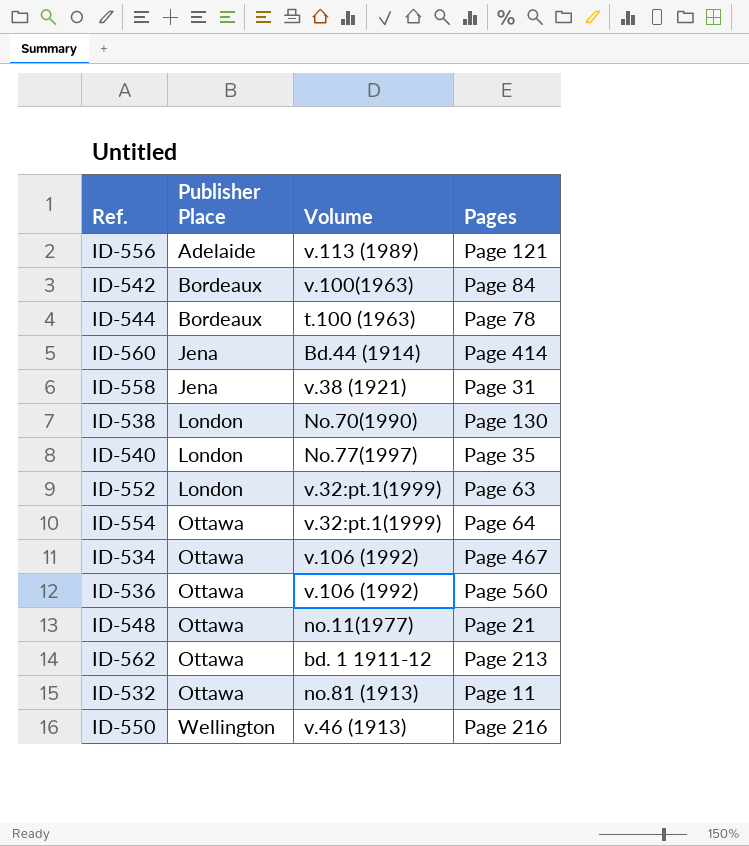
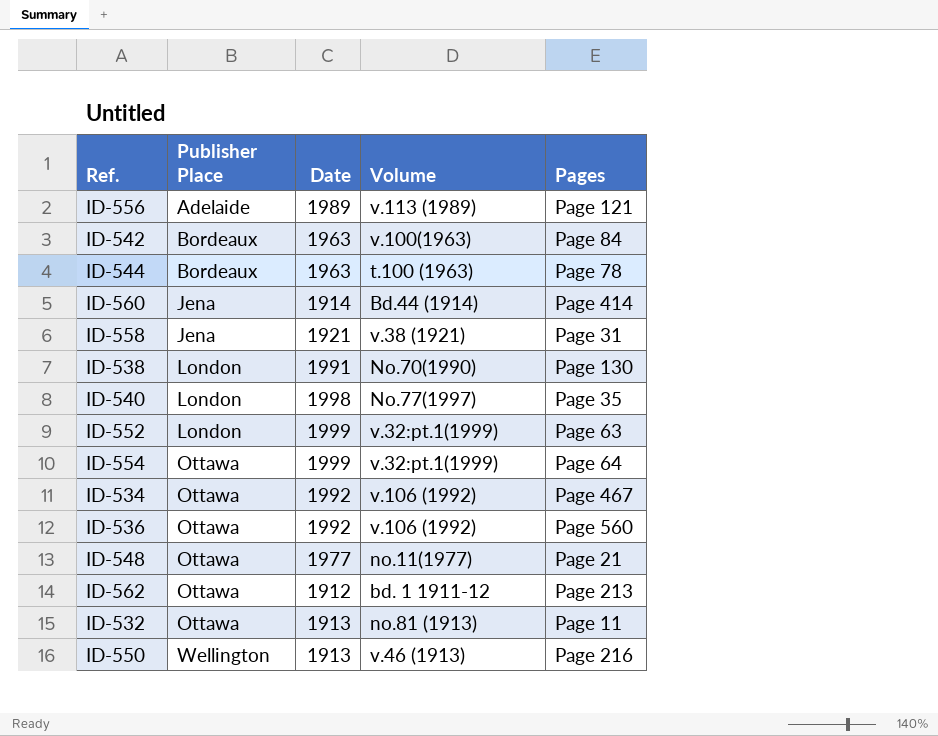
column Date | position: none -> 3

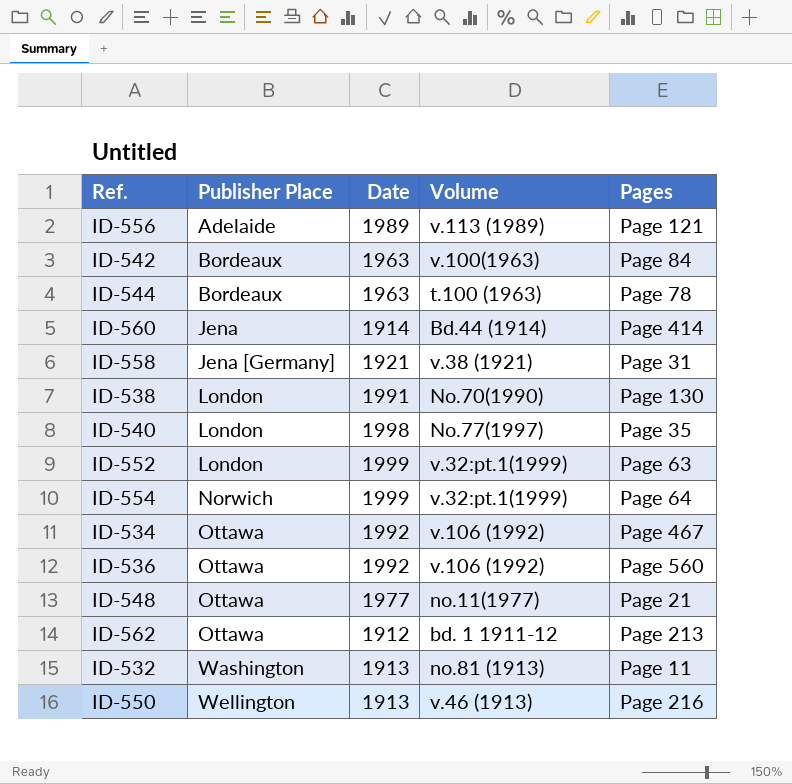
ID-558 | Publisher Place: Jena -> Jena [Germany]
ID-554 | Publisher Place: Ottawa -> Norwich
ID-532 | Publisher Place: Ottawa -> Washington

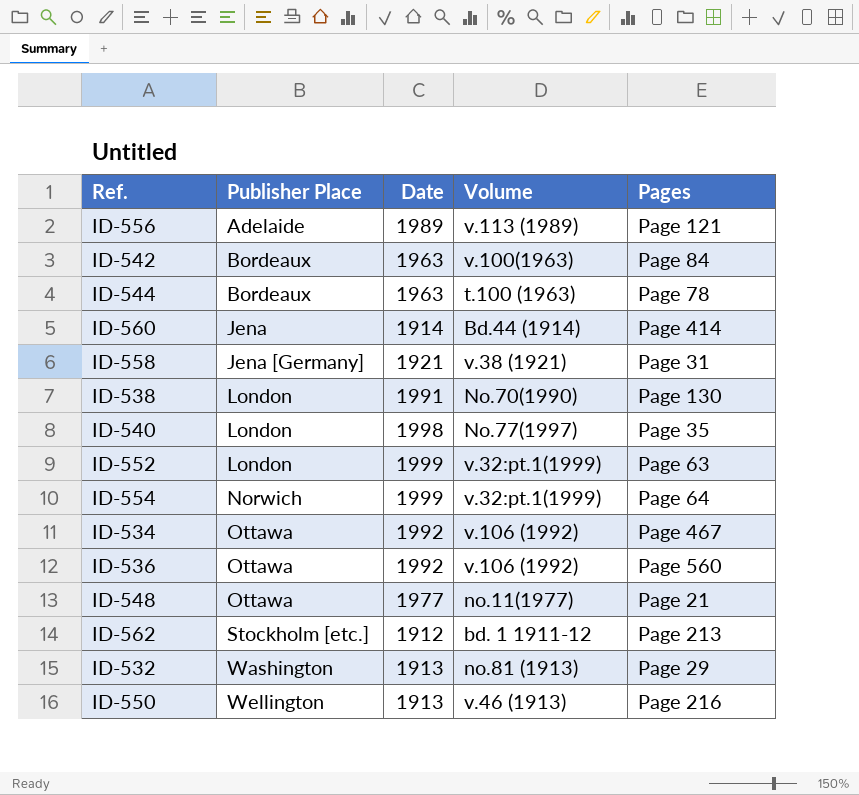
ID-562 | Publisher Place: Ottawa -> Stockholm [etc.]
ID-532 | Pages: Page 11 -> Page 29

